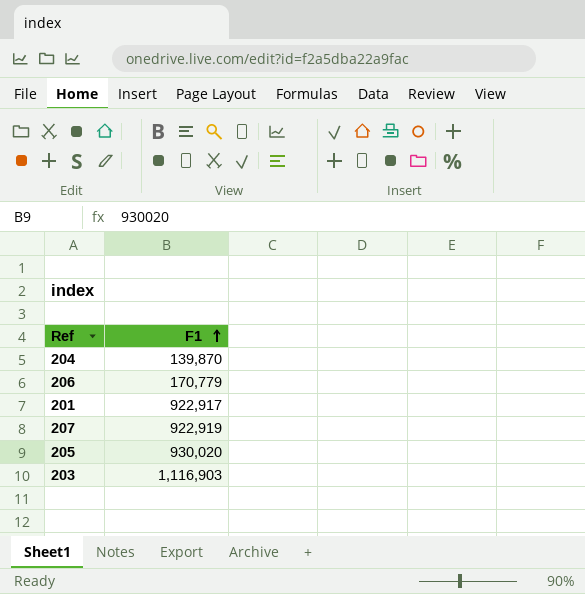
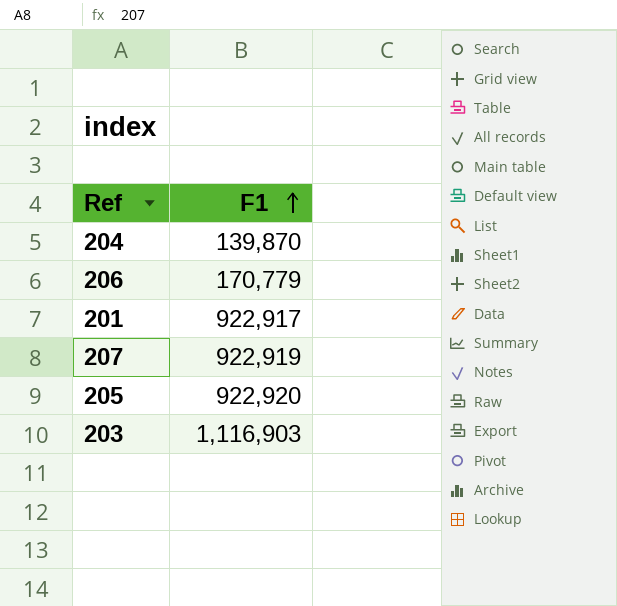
205 | F1: 930,020 -> 922,920

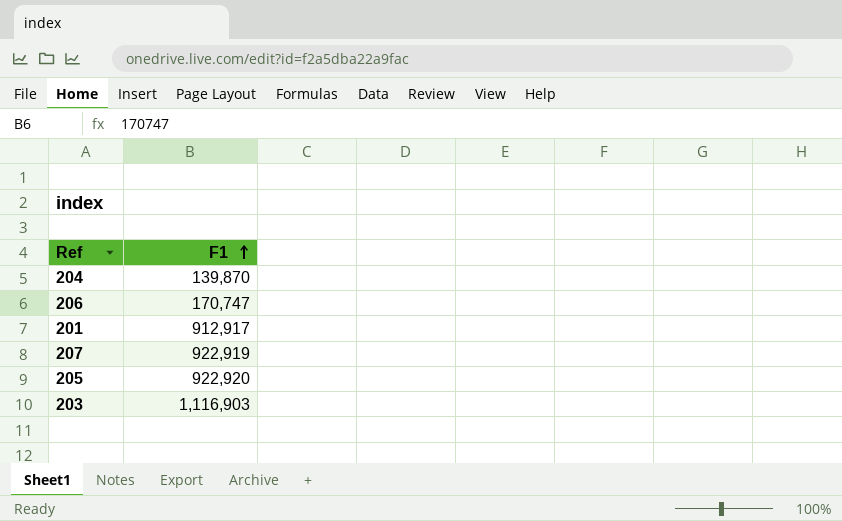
206 | F1: 170,779 -> 170,747
201 | F1: 922,917 -> 912,917

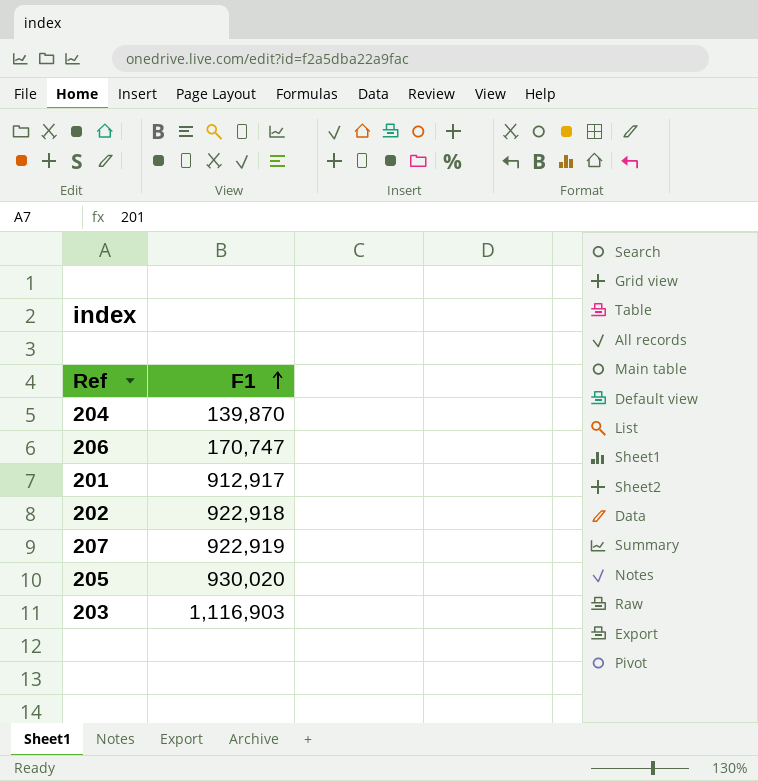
row 202: none -> 922,918
205 | F1: 922,920 -> 930,020

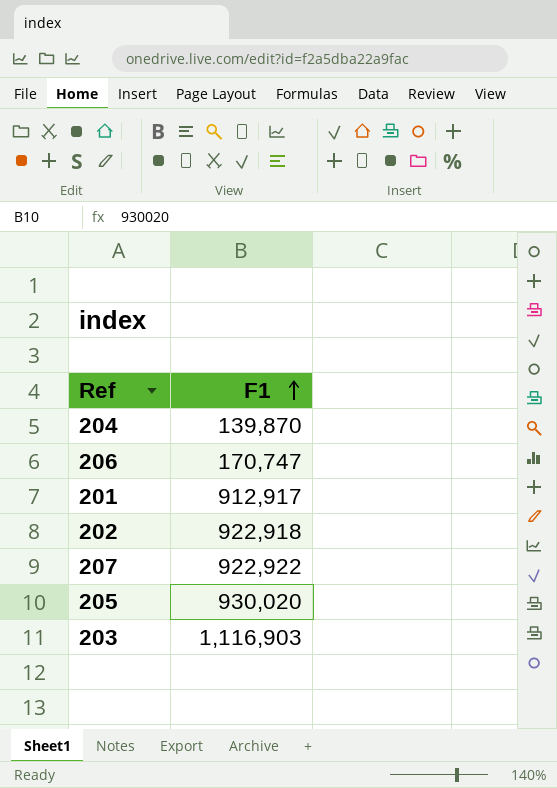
207 | F1: 922,919 -> 922,922

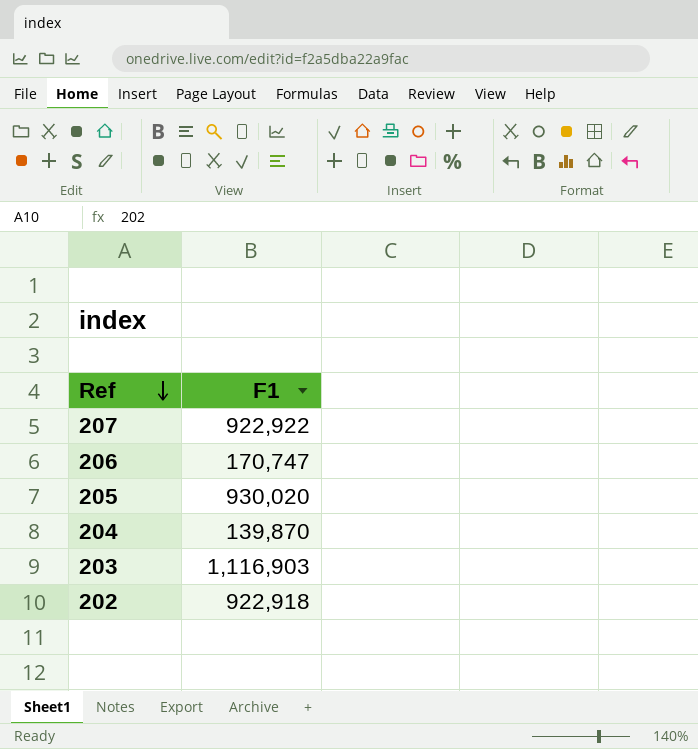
row order: F1 ascending -> Ref descending
row 201: 912,917 -> none

